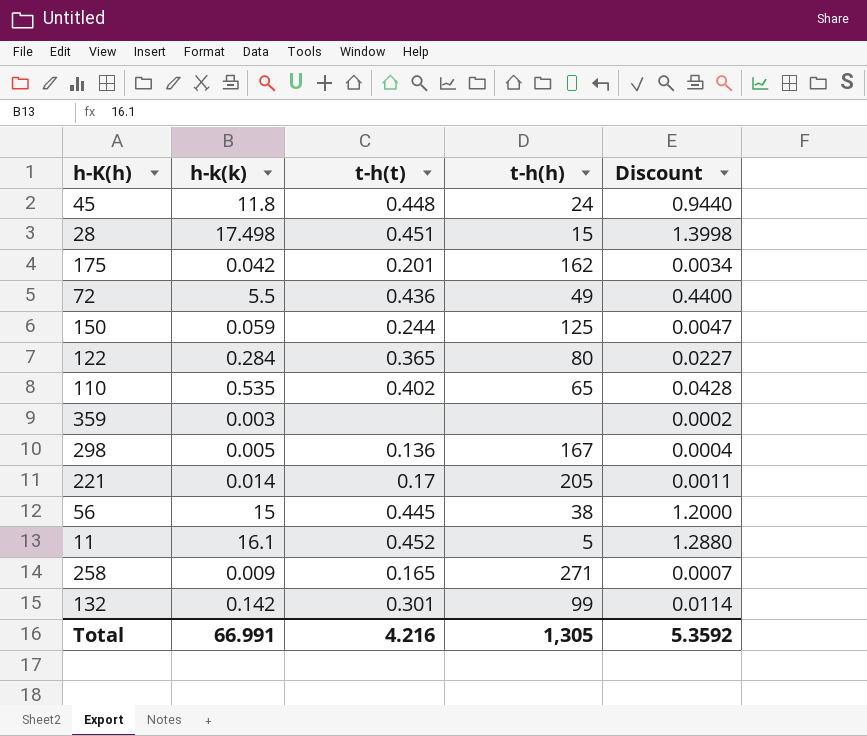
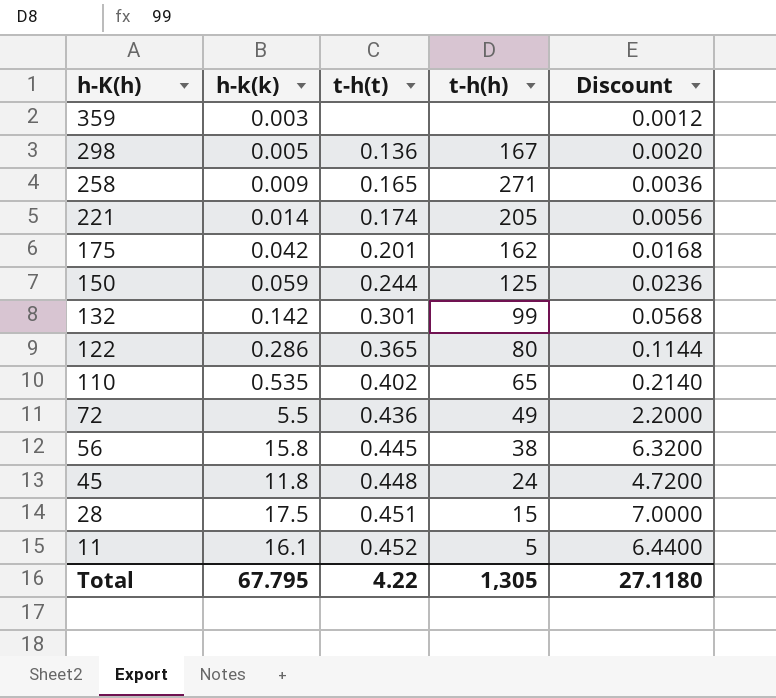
row order: none -> h-K(h) descending
column Discount | formula: [h-k(k)] * 0.08 -> [h-k(k)] * 0.4
221 | t-h(t): 0.17 -> 0.174
122 | h-k(k): 0.284 -> 0.286
56 | h-k(k): 15 -> 15.8
28 | h-k(k): 17.498 -> 17.5
Total | h-k(k): 66.991 -> 67.795
Total | t-h(t): 4.216 -> 4.22
Total | Discount: 5.3592 -> 27.1180

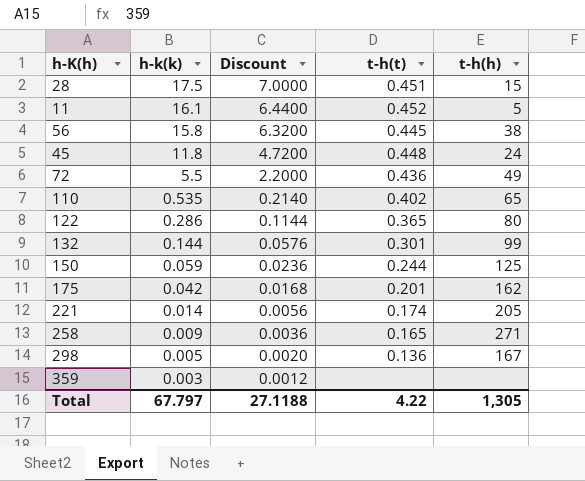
row order: h-K(h) descending -> h-k(k) descending
column Discount | position: 5 -> 3
132 | h-k(k): 0.142 -> 0.144
132 | Discount: 0.0568 -> 0.0576
Total | h-k(k): 67.795 -> 67.797
Total | Discount: 27.1180 -> 27.1188

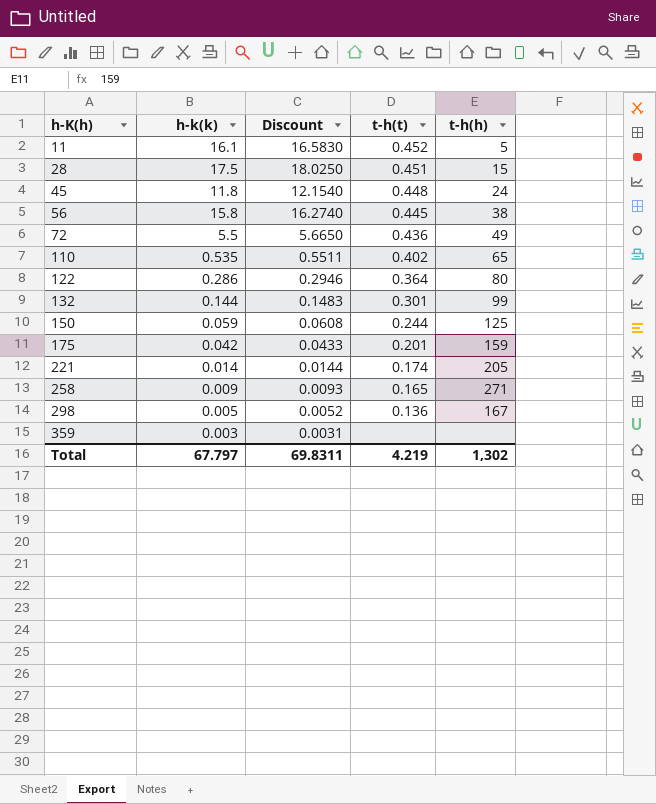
row order: h-k(k) descending -> h-K(h) ascending
column Discount | formula: [h-k(k)] * 0.4 -> [h-k(k)] * 1.03
122 | t-h(t): 0.365 -> 0.364
175 | t-h(h): 162 -> 159
Total | Discount: 27.1188 -> 69.8311
Total | t-h(t): 4.22 -> 4.219
Total | t-h(h): 1,305 -> 1,302

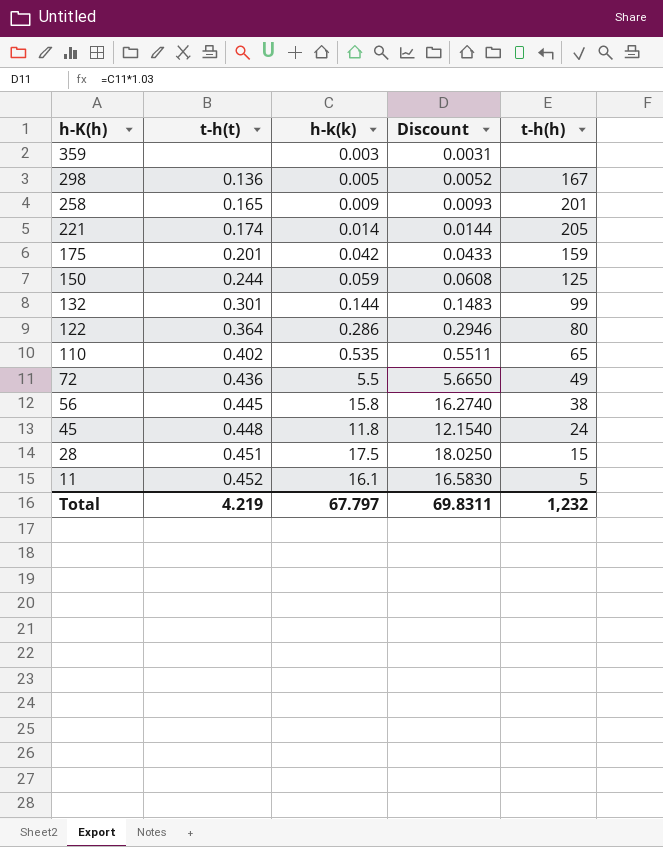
row order: h-K(h) ascending -> h-K(h) descending
column t-h(t) | position: 4 -> 2
258 | t-h(h): 271 -> 201
Total | t-h(h): 1,302 -> 1,232

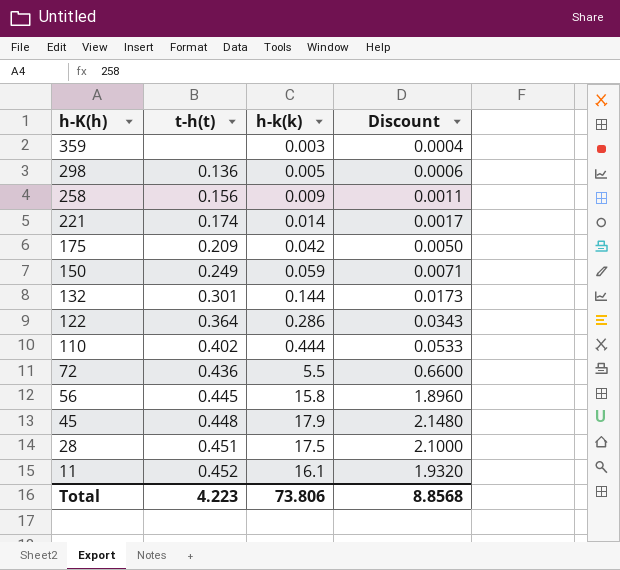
column t-h(h) | position: 5 -> none
column Discount | formula: [h-k(k)] * 1.03 -> [h-k(k)] * 0.12
258 | t-h(t): 0.165 -> 0.156
175 | t-h(t): 0.201 -> 0.209
150 | t-h(t): 0.244 -> 0.249
110 | h-k(k): 0.535 -> 0.444
45 | h-k(k): 11.8 -> 17.9
Total | t-h(t): 4.219 -> 4.223
Total | h-k(k): 67.797 -> 73.806
Total | Discount: 69.8311 -> 8.8568

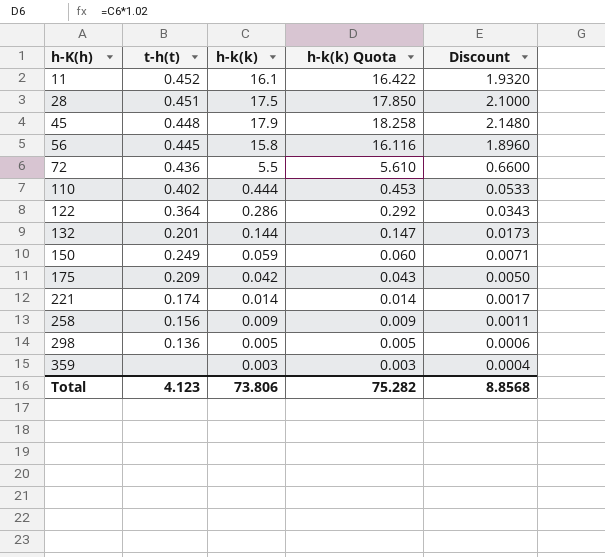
row order: h-K(h) descending -> h-K(h) ascending
column h-k(k) Quota | formula: none -> [h-k(k)] * 1.02
132 | t-h(t): 0.301 -> 0.201
Total | t-h(t): 4.223 -> 4.123

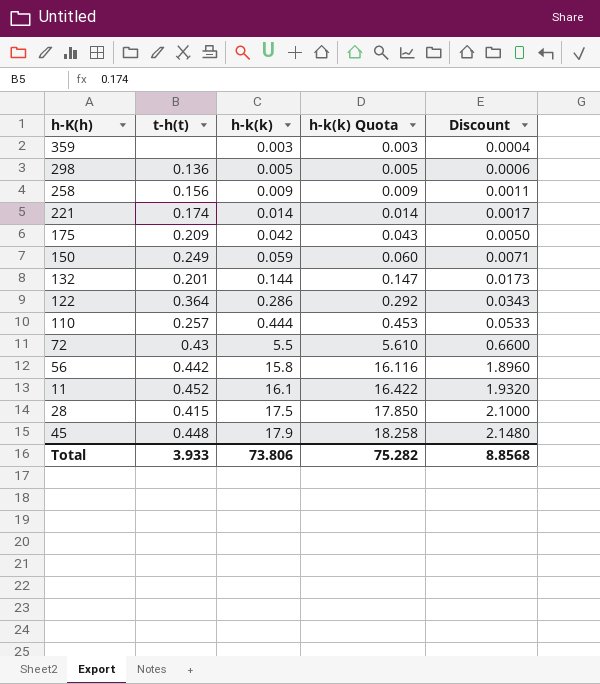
row order: h-K(h) ascending -> h-k(k) ascending
110 | t-h(t): 0.402 -> 0.257
72 | t-h(t): 0.436 -> 0.43
56 | t-h(t): 0.445 -> 0.442
28 | t-h(t): 0.451 -> 0.415
Total | t-h(t): 4.123 -> 3.933

